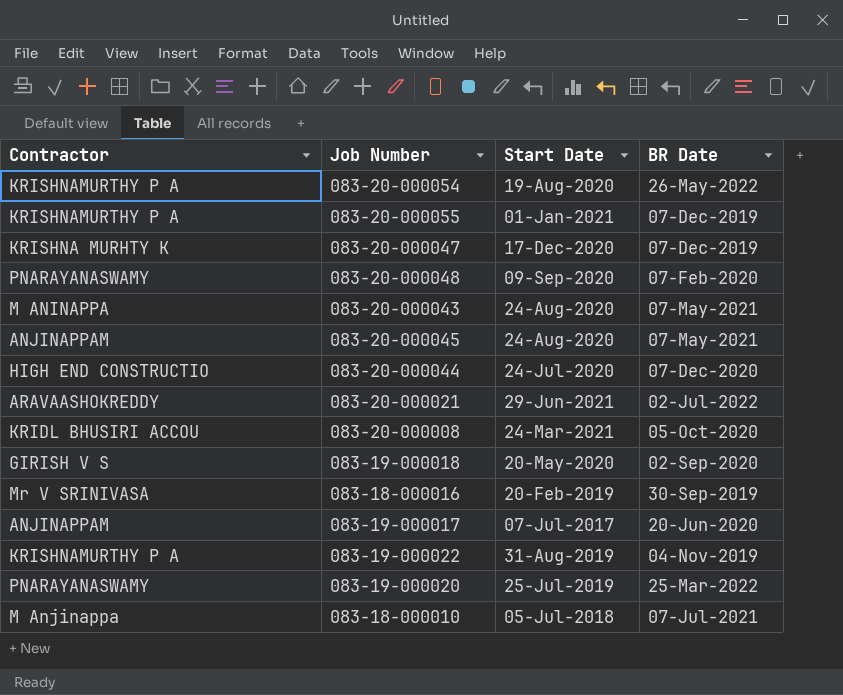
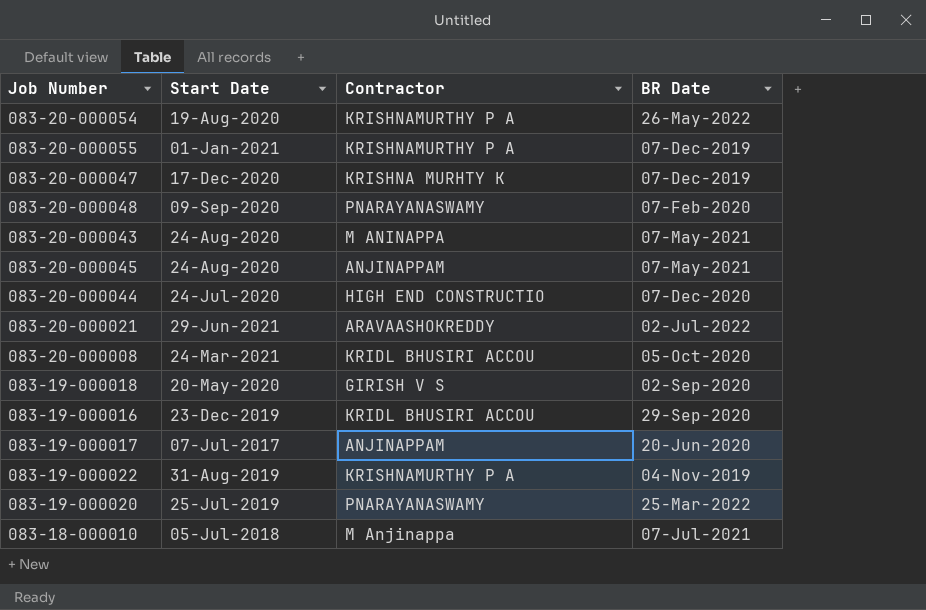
column Contractor | position: 1 -> 3
row 083-18-000016: Mr V SRINIVASA | 20-Feb-2019 | 30-Sep-2019 -> none
row 083-19-000016: none -> 23-Dec-2019 | KRIDL BHUSIRI ACCOU | 29-Sep-2020

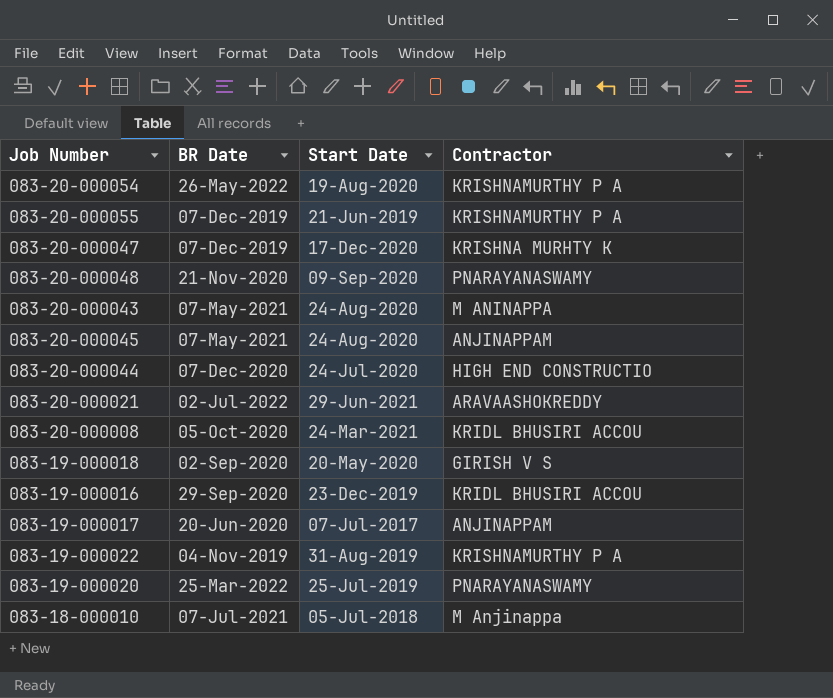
column BR Date | position: 4 -> 2
083-20-000055 | Start Date: 01-Jan-2021 -> 21-Jun-2019
083-20-000048 | BR Date: 07-Feb-2020 -> 21-Nov-2020

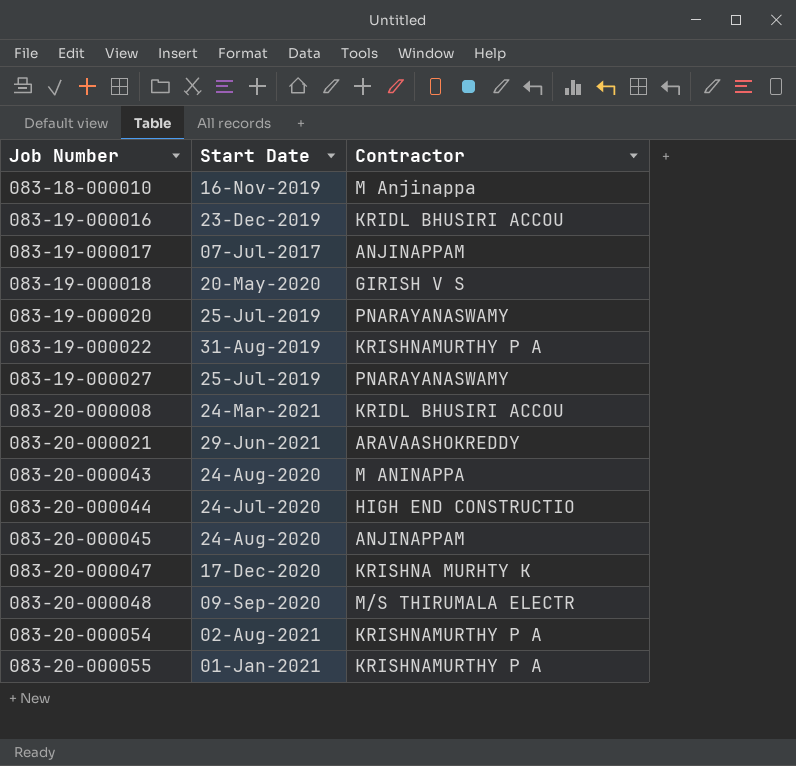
row order: none -> Job Number ascending
column BR Date | position: 2 -> none
083-18-000010 | Start Date: 05-Jul-2018 -> 16-Nov-2019
row 083-19-000027: none -> 25-Jul-2019 | PNARAYANASWAMY
083-20-000048 | Contractor: PNARAYANASWAMY -> M/S THIRUMALA ELECTR
083-20-000054 | Start Date: 19-Aug-2020 -> 02-Aug-2021
083-20-000055 | Start Date: 21-Jun-2019 -> 01-Jan-2021

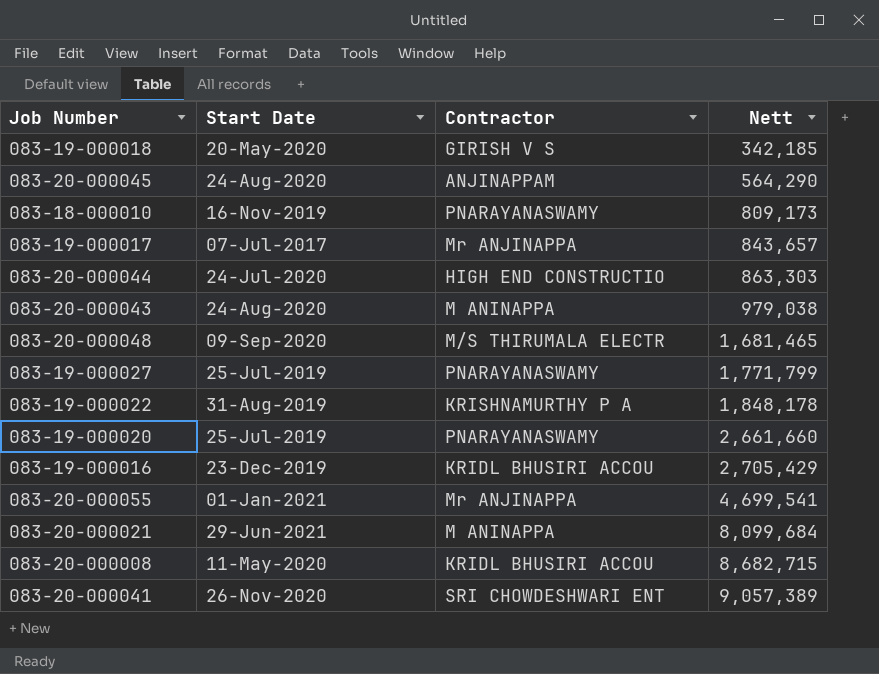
row order: Job Number ascending -> Nett ascending
column Nett | position: none -> 4
row 083-20-000047: 17-Dec-2020 | KRISHNA MURHTY K -> none
row 083-20-000054: 02-Aug-2021 | KRISHNAMURTHY P A -> none
083-18-000010 | Contractor: M Anjinappa -> PNARAYANASWAMY
083-19-000017 | Contractor: ANJINAPPAM -> Mr ANJINAPPA
083-20-000055 | Contractor: KRISHNAMURTHY P A -> Mr ANJINAPPA
083-20-000021 | Contractor: ARAVAASHOKREDDY -> M ANINAPPA
083-20-000008 | Start Date: 24-Mar-2021 -> 11-May-2020
row 083-20-000041: none -> 26-Nov-2020 | SRI CHOWDESHWARI ENT | 9,057,389

